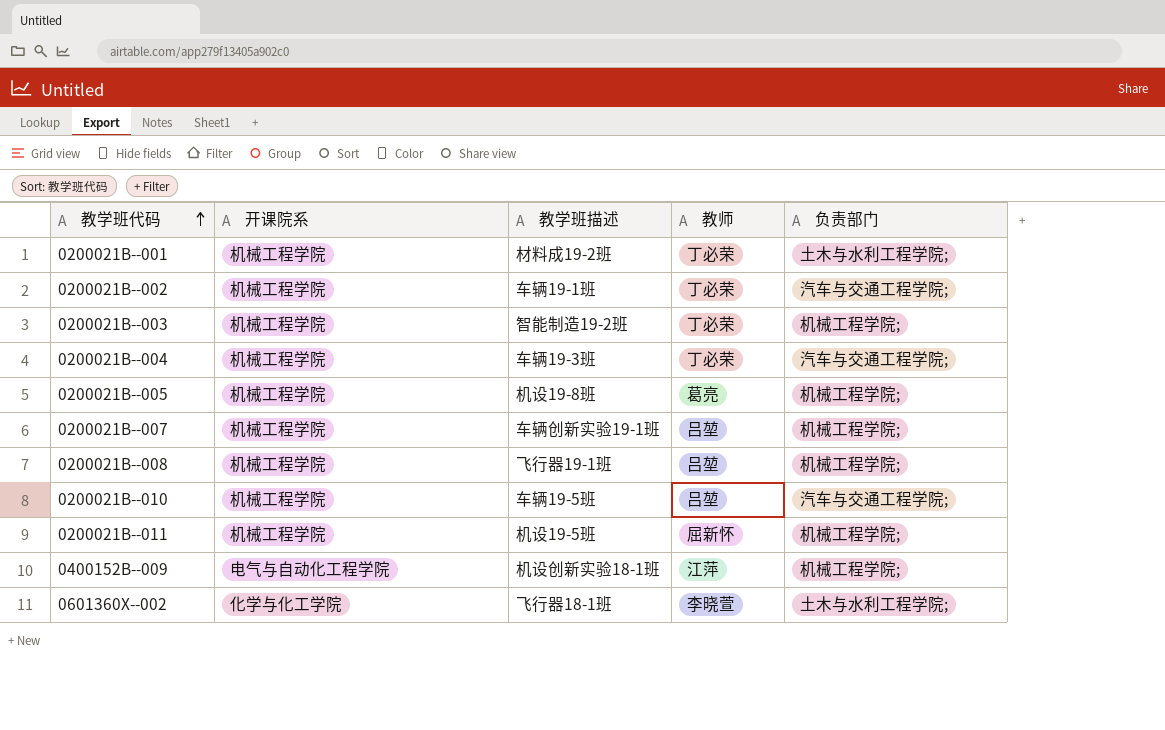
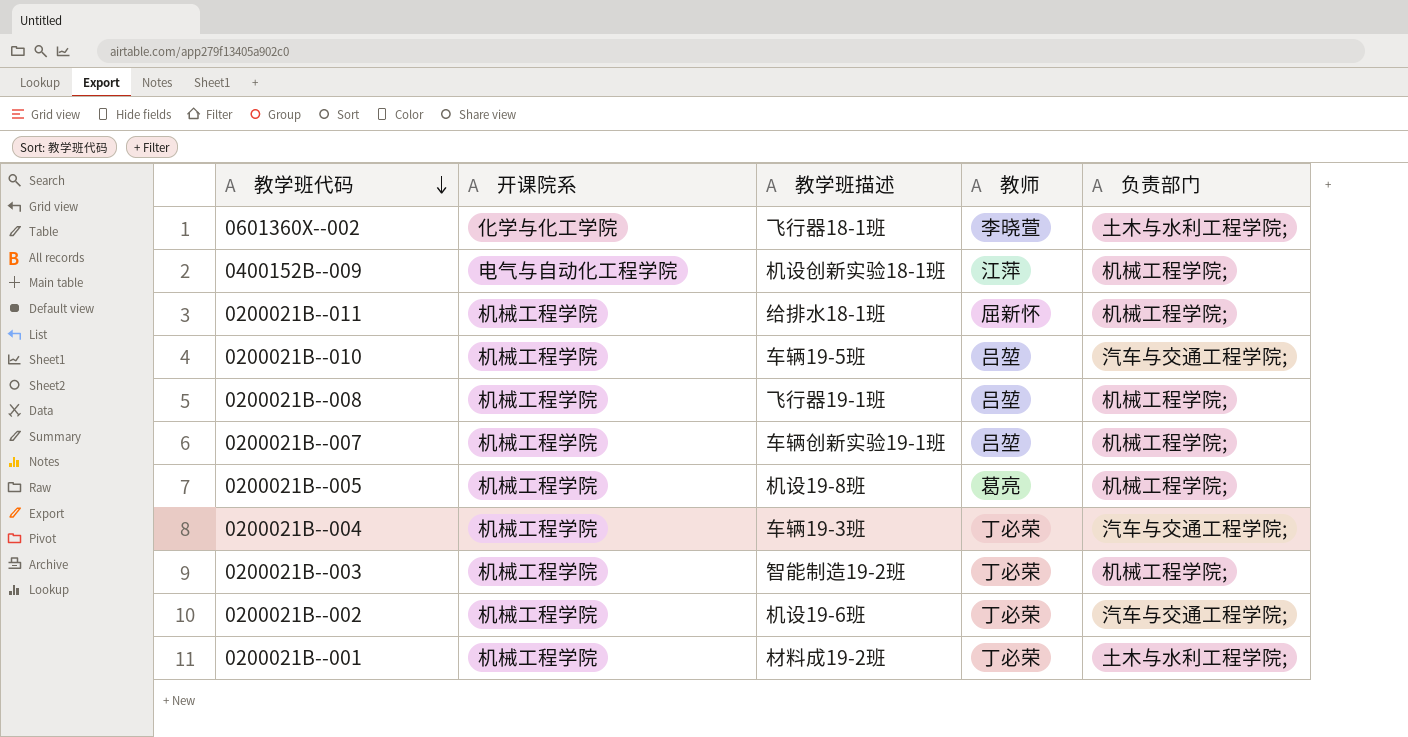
row order: 教学班代码 ascending -> 教学班代码 descending
0200021B--011 | 教学班描述: 机设19-5班 -> 给排水18-1班
0200021B--002 | 教学班描述: 车辆19-1班 -> 机设19-6班

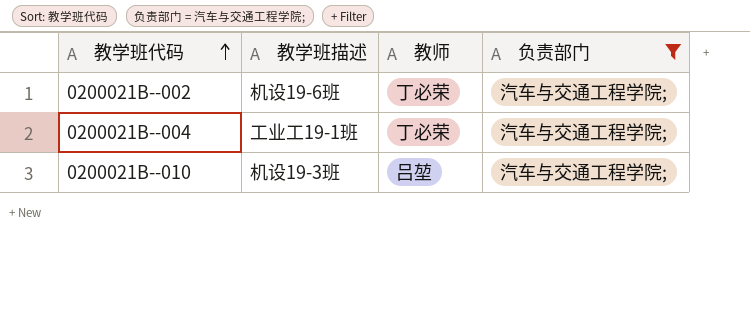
filter: none -> 负责部门 = 汽车与交通工程学院;
row order: 教学班代码 descending -> 教学班代码 ascending
column 开课院系 | position: 2 -> none
0200021B--004 | 教学班描述: 车辆19-3班 -> 工业工19-1班
0200021B--010 | 教学班描述: 车辆19-5班 -> 机设19-3班

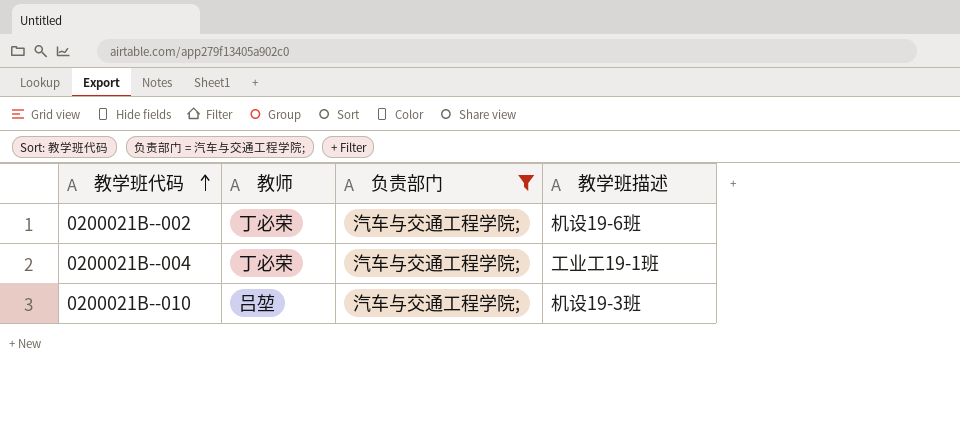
column 教学班描述 | position: 2 -> 4

